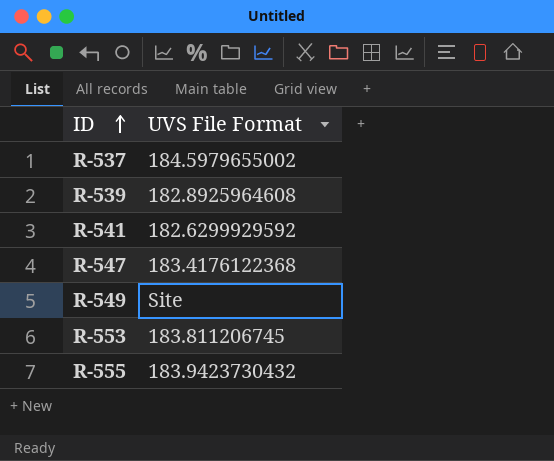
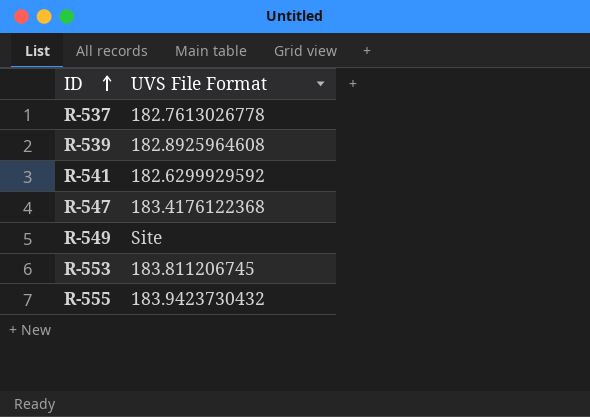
R-537 | UVS File Format: 184.5979655002 -> 182.7613026778

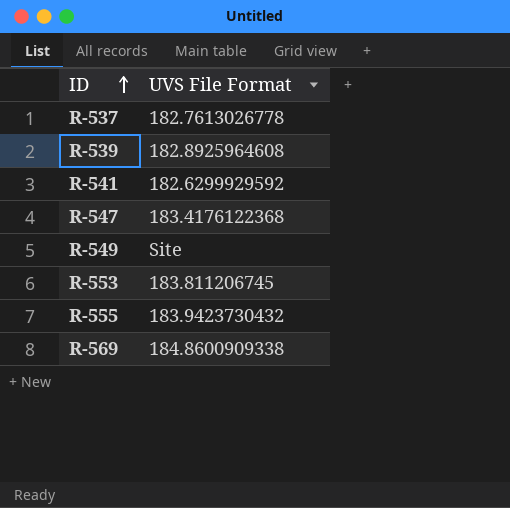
row R-569: none -> 184.8600909338

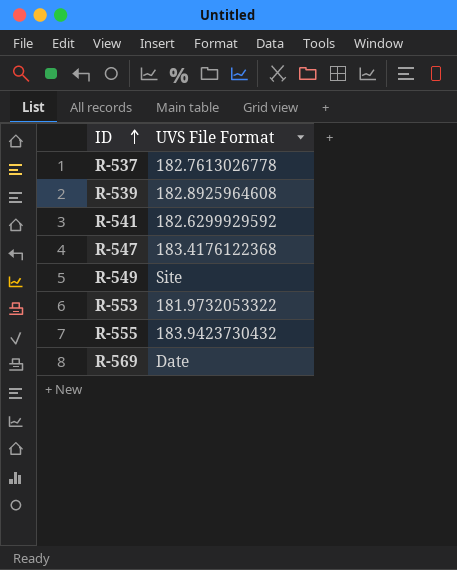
R-553 | UVS File Format: 183.811206745 -> 181.9732053322
R-569 | UVS File Format: 184.8600909338 -> Date

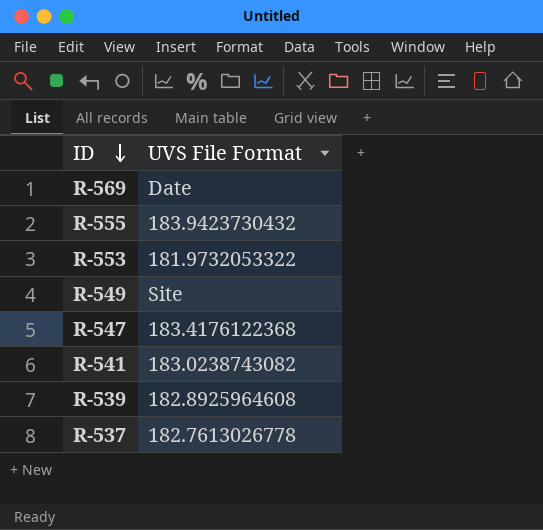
row order: ID ascending -> ID descending
R-541 | UVS File Format: 182.6299929592 -> 183.0238743082

